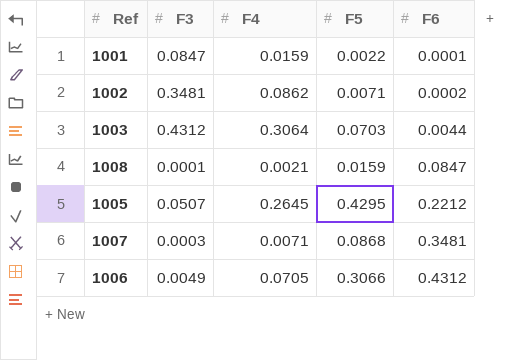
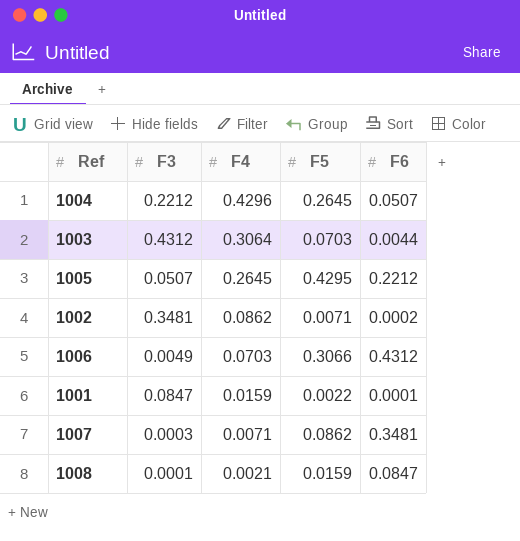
row order: F6 ascending -> F4 descending
row 1004: none -> 0.2212 | 0.4296 | 0.2645 | 0.0507
1006 | F4: 0.0705 -> 0.0703
1007 | F5: 0.0868 -> 0.0862

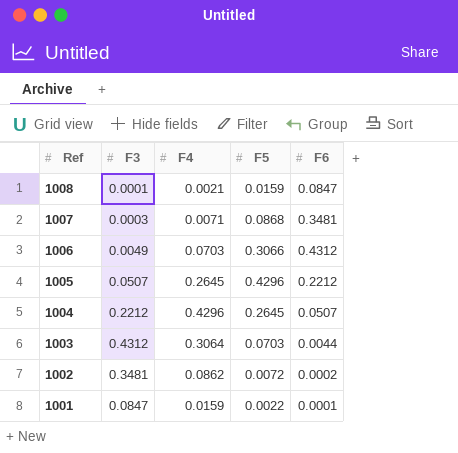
row order: F4 descending -> Ref descending
1007 | F5: 0.0862 -> 0.0868
1005 | F5: 0.4295 -> 0.4296
1002 | F5: 0.0071 -> 0.0072

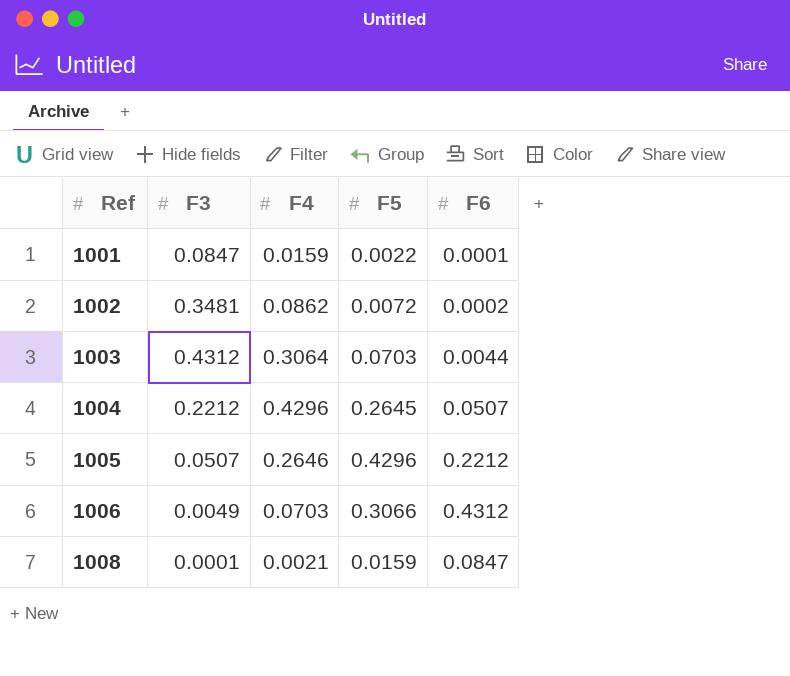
row order: Ref descending -> Ref ascending
row 1007: 0.0003 | 0.0071 | 0.0868 | 0.3481 -> none
1005 | F4: 0.2645 -> 0.2646

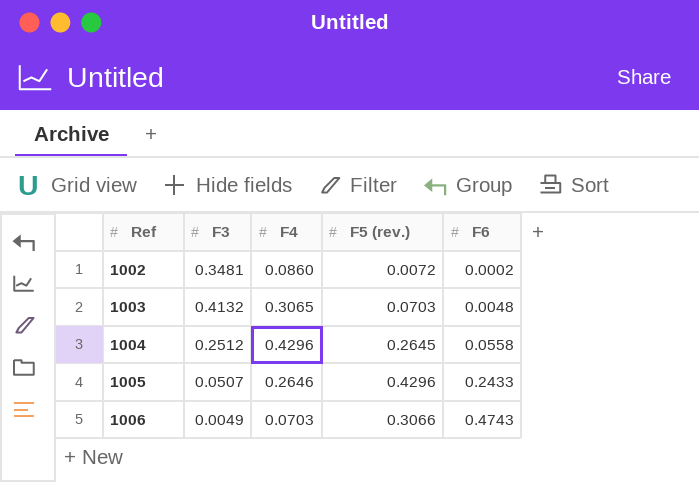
column name: F5 -> F5 (rev.)
row 1001: 0.0847 | 0.0159 | 0.0022 | 0.0001 -> none
row 1008: 0.0001 | 0.0021 | 0.0159 | 0.0847 -> none
1002 | F4: 0.0862 -> 0.0860
1003 | F3: 0.4312 -> 0.4132
1003 | F4: 0.3064 -> 0.3065
1003 | F6: 0.0044 -> 0.0048
1004 | F3: 0.2212 -> 0.2512
1004 | F6: 0.0507 -> 0.0558
1005 | F6: 0.2212 -> 0.2433
1006 | F6: 0.4312 -> 0.4743

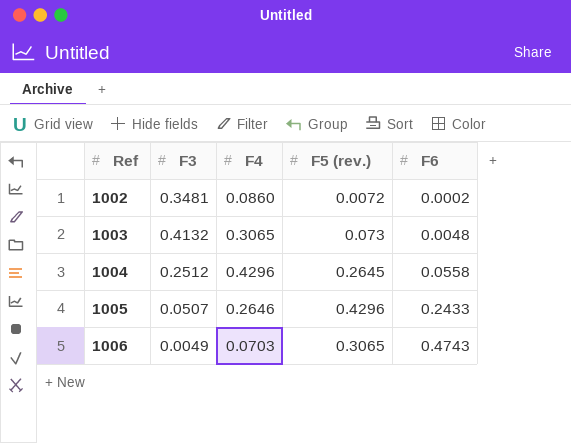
1003 | F5 (rev.): 0.0703 -> 0.073
1006 | F5 (rev.): 0.3066 -> 0.3065

